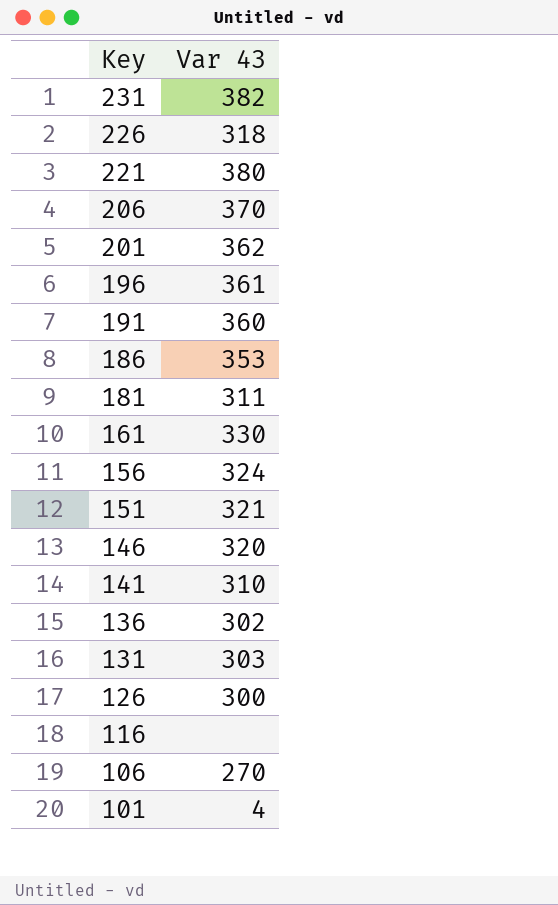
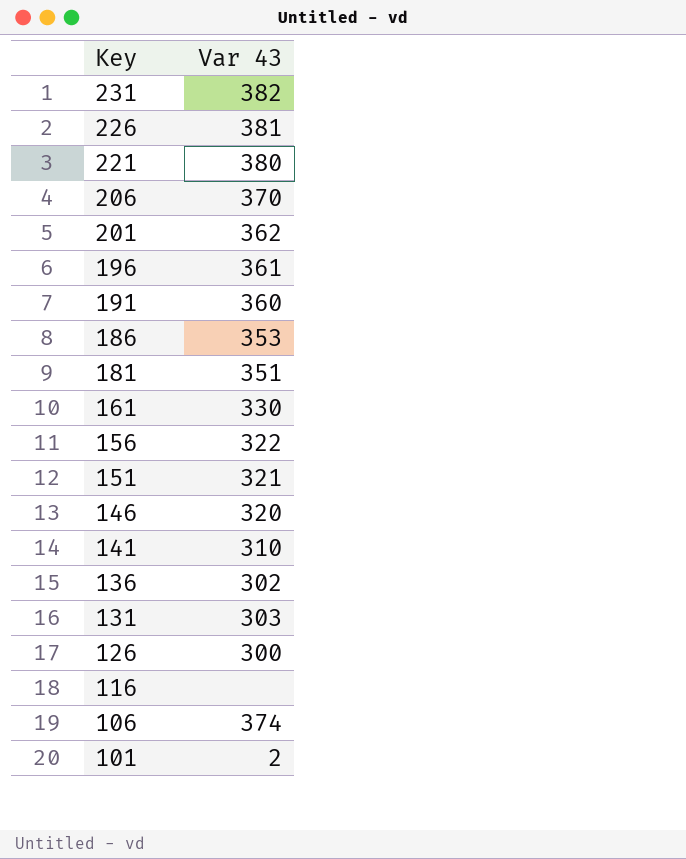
226 | Var 43: 318 -> 381
181 | Var 43: 311 -> 351
156 | Var 43: 324 -> 322
106 | Var 43: 270 -> 374
101 | Var 43: 4 -> 2

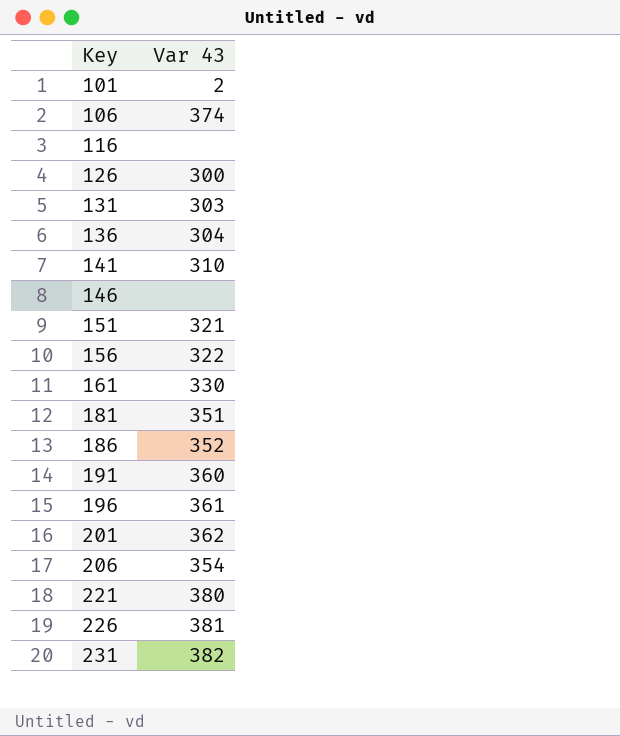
row order: Key descending -> Key ascending
136 | Var 43: 302 -> 304
146 | Var 43: 320 -> none
186 | Var 43: 353 -> 352
206 | Var 43: 370 -> 354

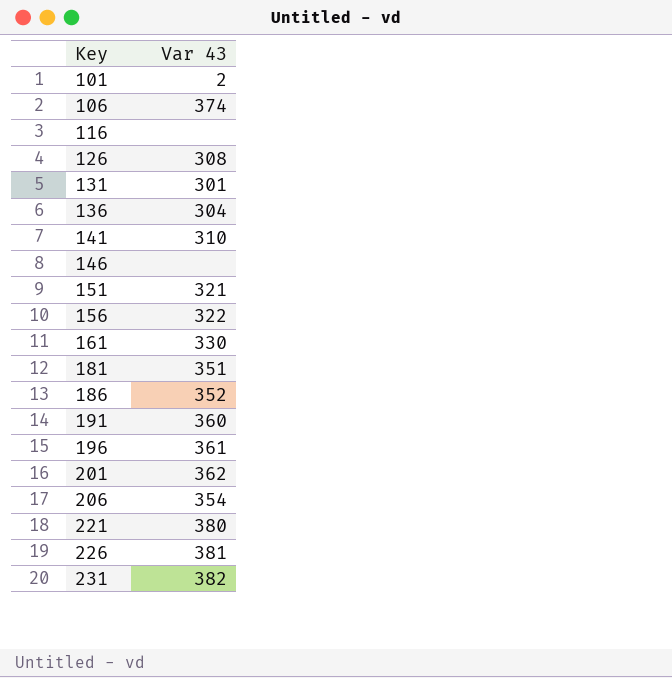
126 | Var 43: 300 -> 308
131 | Var 43: 303 -> 301

